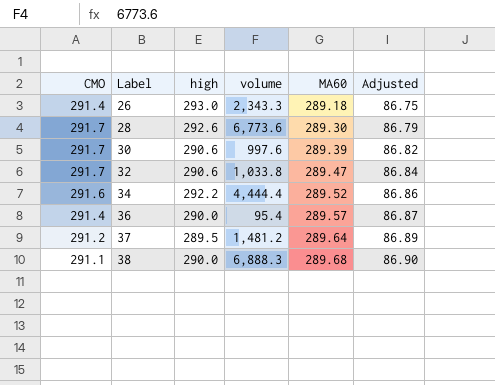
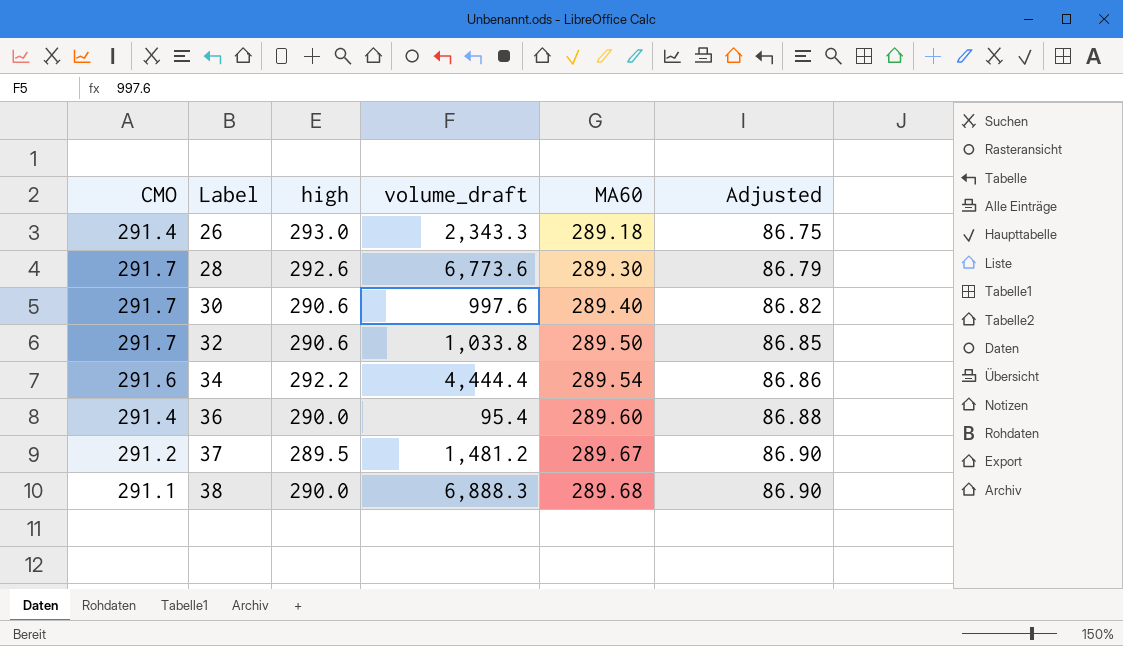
column name: volume -> volume_draft
30 | MA60: 289.39 -> 289.40
32 | MA60: 289.47 -> 289.50
32 | Adjusted: 86.84 -> 86.85
34 | MA60: 289.52 -> 289.54
36 | MA60: 289.57 -> 289.60
36 | Adjusted: 86.87 -> 86.88
37 | MA60: 289.64 -> 289.67
37 | Adjusted: 86.89 -> 86.90

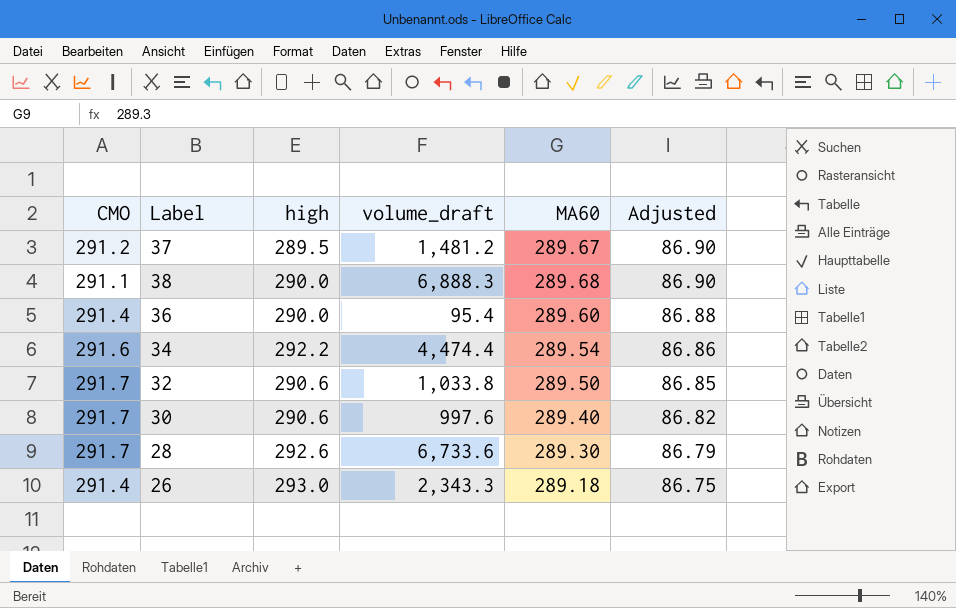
row order: Label ascending -> Adjusted descending
34 | volume_draft: 4,444.4 -> 4,474.4
28 | volume_draft: 6,773.6 -> 6,733.6

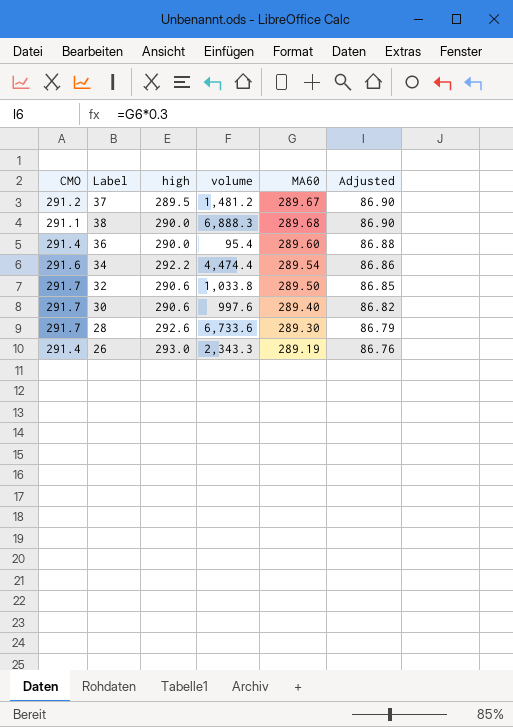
column name: volume_draft -> volume
26 | MA60: 289.18 -> 289.19
26 | Adjusted: 86.75 -> 86.76

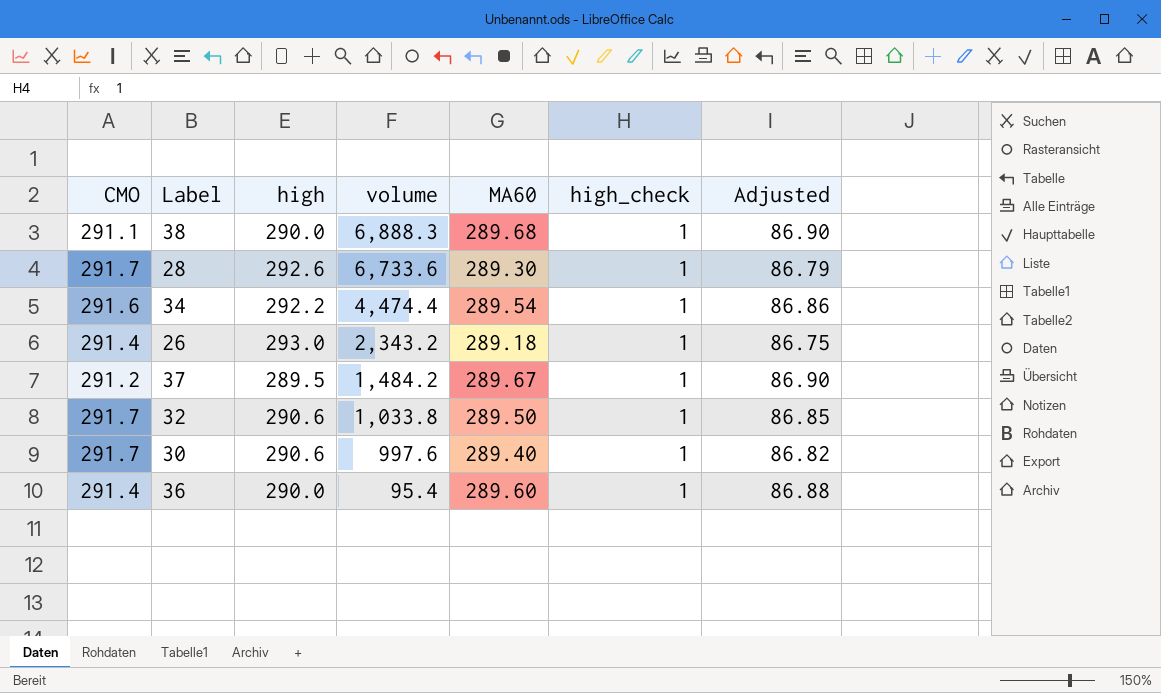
row order: Adjusted descending -> volume descending
column high_check | position: none -> 6
26 | volume: 2,343.3 -> 2,343.2
26 | MA60: 289.19 -> 289.18
26 | Adjusted: 86.76 -> 86.75
37 | volume: 1,481.2 -> 1,484.2

